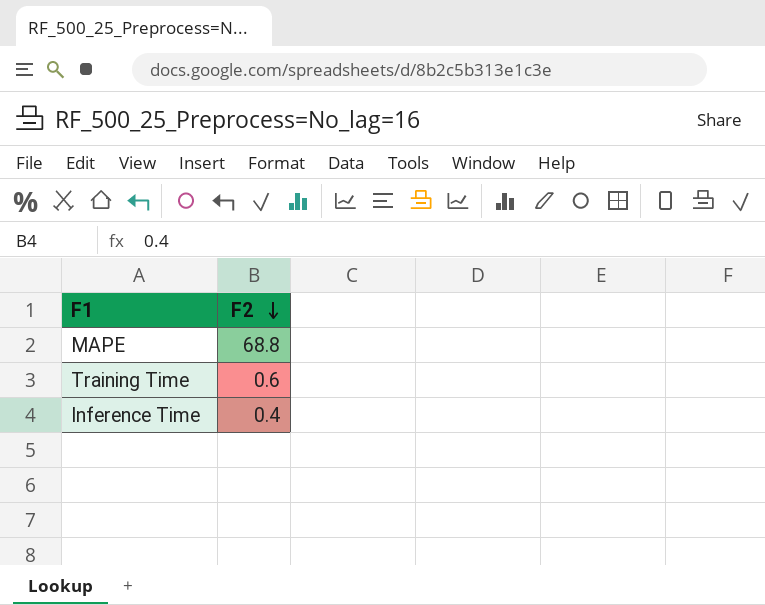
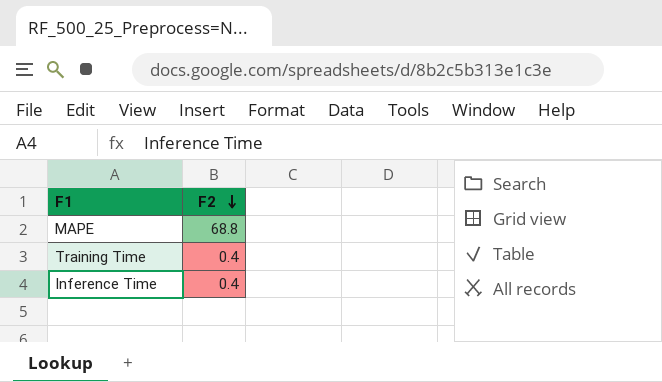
Training Time | F2: 0.6 -> 0.4

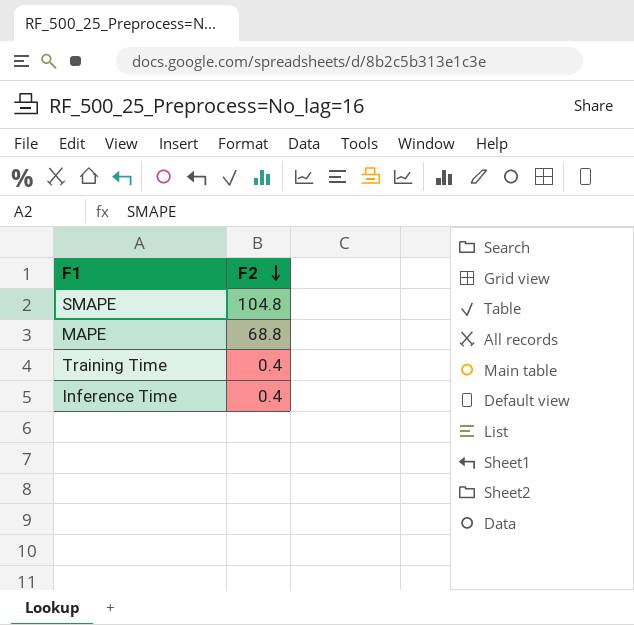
row SMAPE: none -> 104.8

